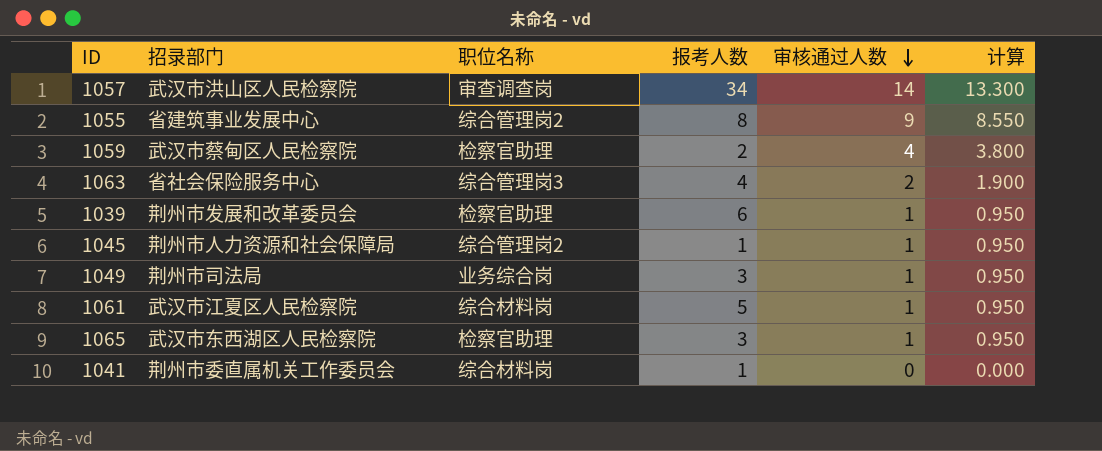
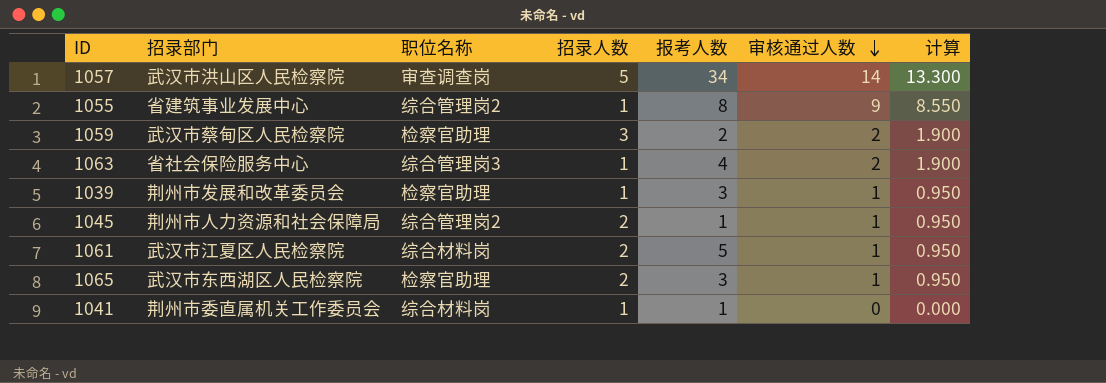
column 招录人数 | position: none -> 4
row 1049: 荆州市司法局 | 业务综合岗 | 3 | 1 | 0.950 -> none
1059 | 审核通过人数: 4 -> 2
1059 | 计算: 3.800 -> 1.900
1039 | 报考人数: 6 -> 3

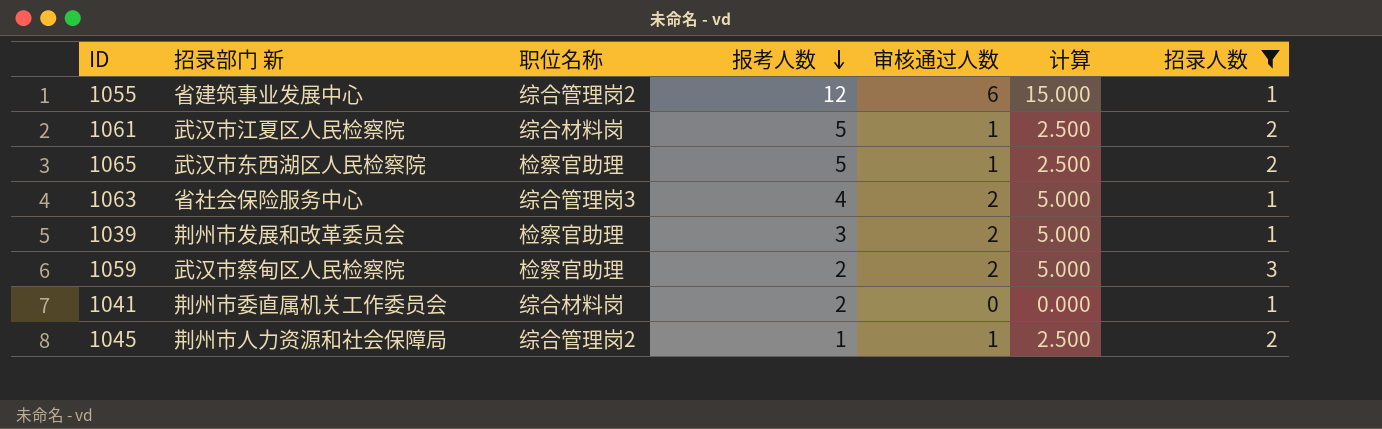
filter: none -> 招录人数 != 5
row order: 审核通过人数 descending -> 报考人数 descending
column name: 招录部门 -> 招录部门 新
column 计算 | formula: [审核通过人数] * 0.95 -> [审核通过人数] * 2.5
column 招录人数 | position: 4 -> 7
1055 | 报考人数: 8 -> 12
1055 | 审核通过人数: 9 -> 6
1065 | 报考人数: 3 -> 5
1039 | 审核通过人数: 1 -> 2
1041 | 报考人数: 1 -> 2

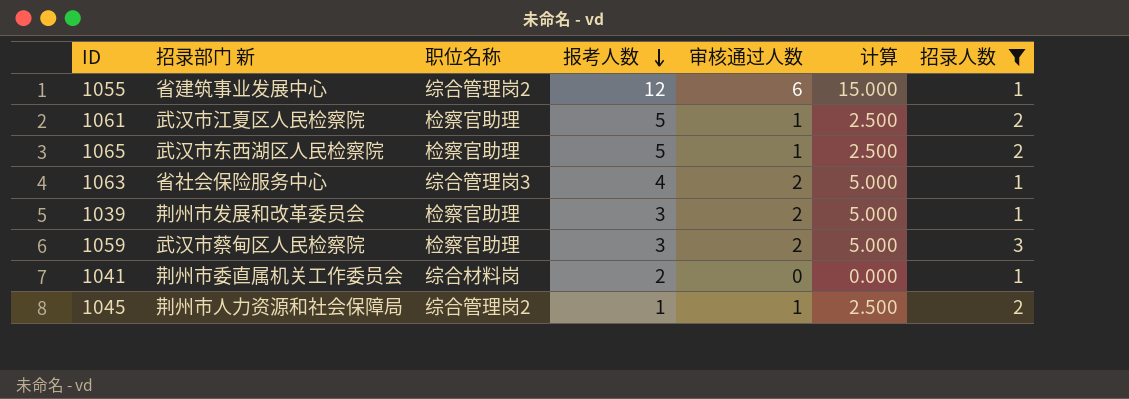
1061 | 职位名称: 综合材料岗 -> 检察官助理
1059 | 报考人数: 2 -> 3

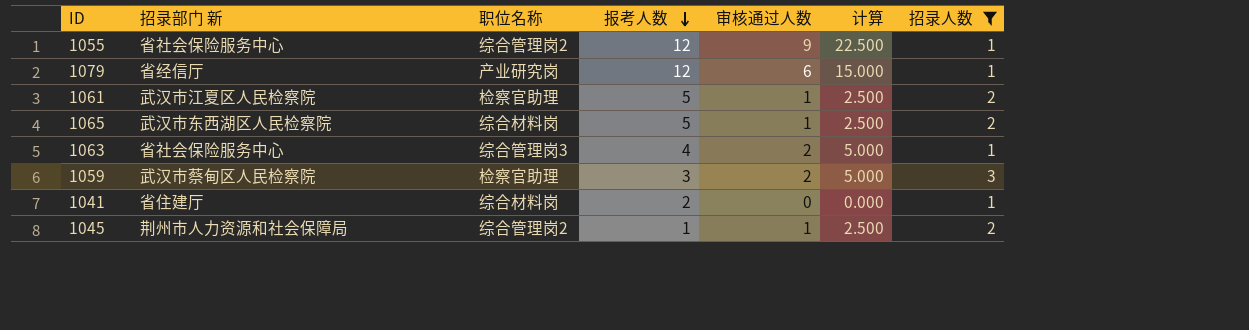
row 1039: 荆州市发展和改革委员会 | 检察官助理 | 3 | 2 | 5.000 | 1 -> none
1055 | 招录部门 新: 省建筑事业发展中心 -> 省社会保险服务中心
1055 | 审核通过人数: 6 -> 9
1055 | 计算: 15.000 -> 22.500
row 1079: none -> 省经信厅 | 产业研究岗 | 12 | 6 | 15.000 | 1
1065 | 职位名称: 检察官助理 -> 综合材料岗
1041 | 招录部门 新: 荆州市委直属机关工作委员会 -> 省住建厅

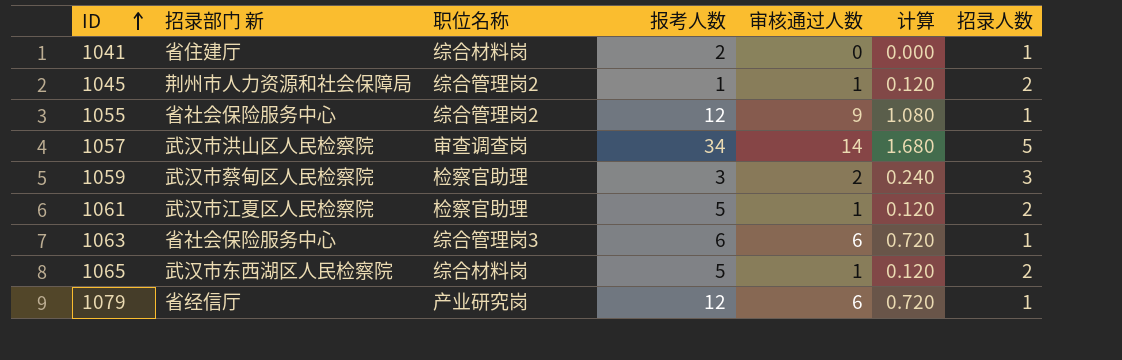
filter: 招录人数 != 5 -> none
row order: 报考人数 descending -> ID ascending
column 计算 | formula: [审核通过人数] * 2.5 -> [审核通过人数] * 0.12
1063 | 报考人数: 4 -> 6
1063 | 审核通过人数: 2 -> 6

